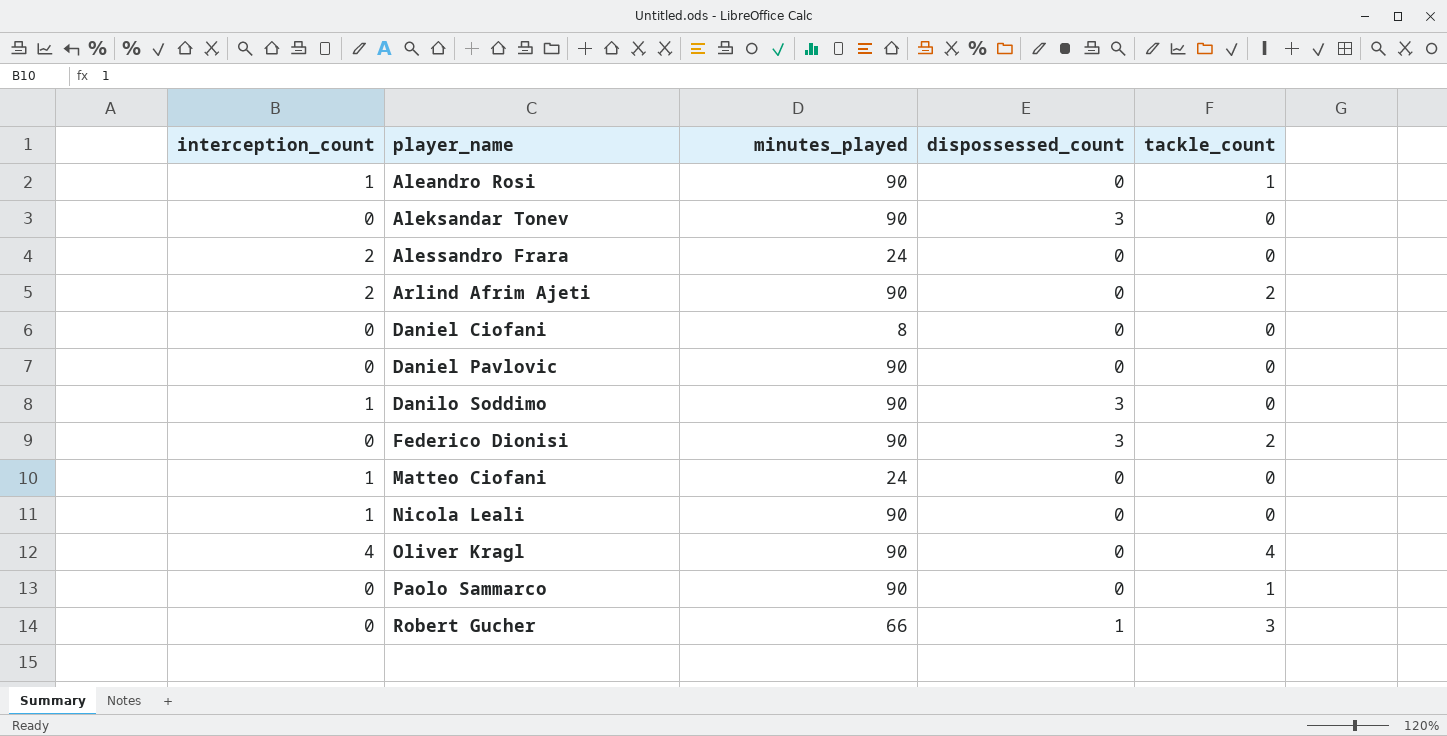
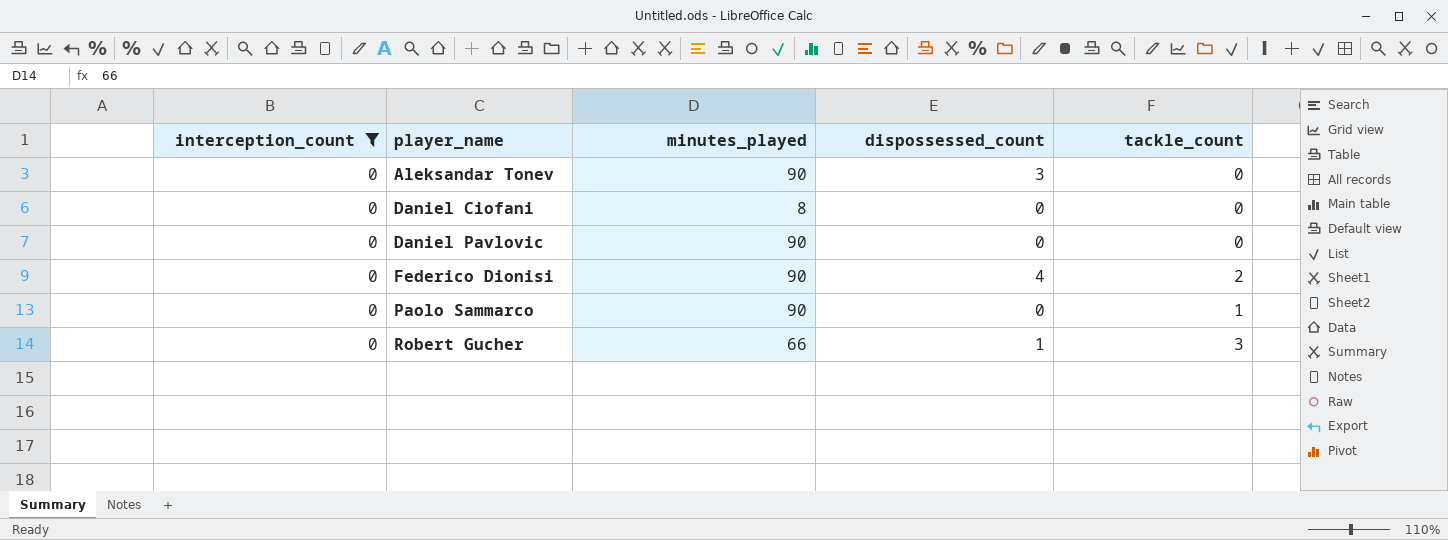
filter: none -> interception_count = 0
Federico Dionisi | dispossessed_count: 3 -> 4

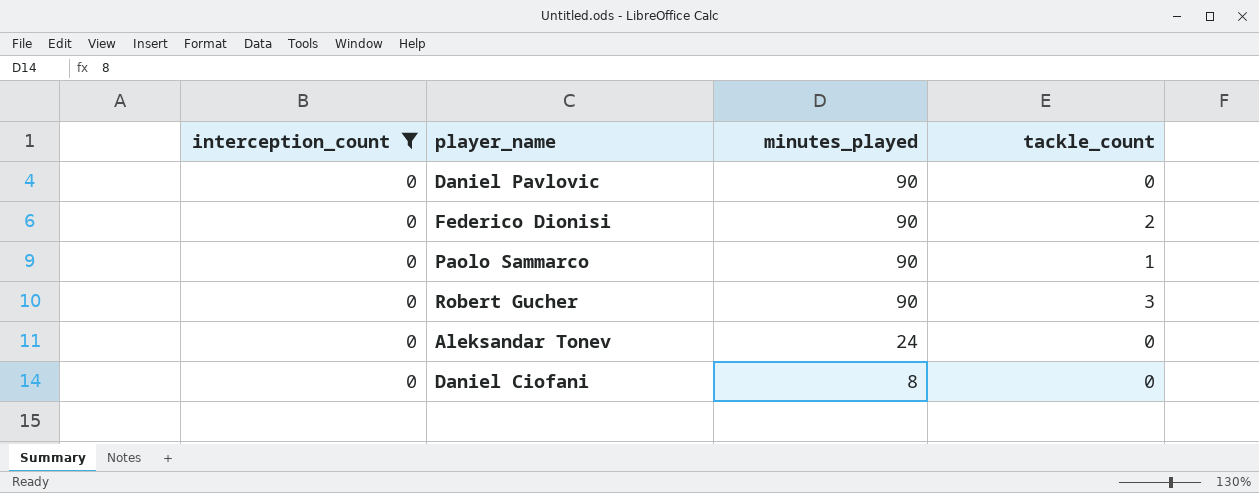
row order: player_name ascending -> minutes_played descending
column dispossessed_count | position: 4 -> none
Robert Gucher | minutes_played: 66 -> 90
Aleksandar Tonev | minutes_played: 90 -> 24

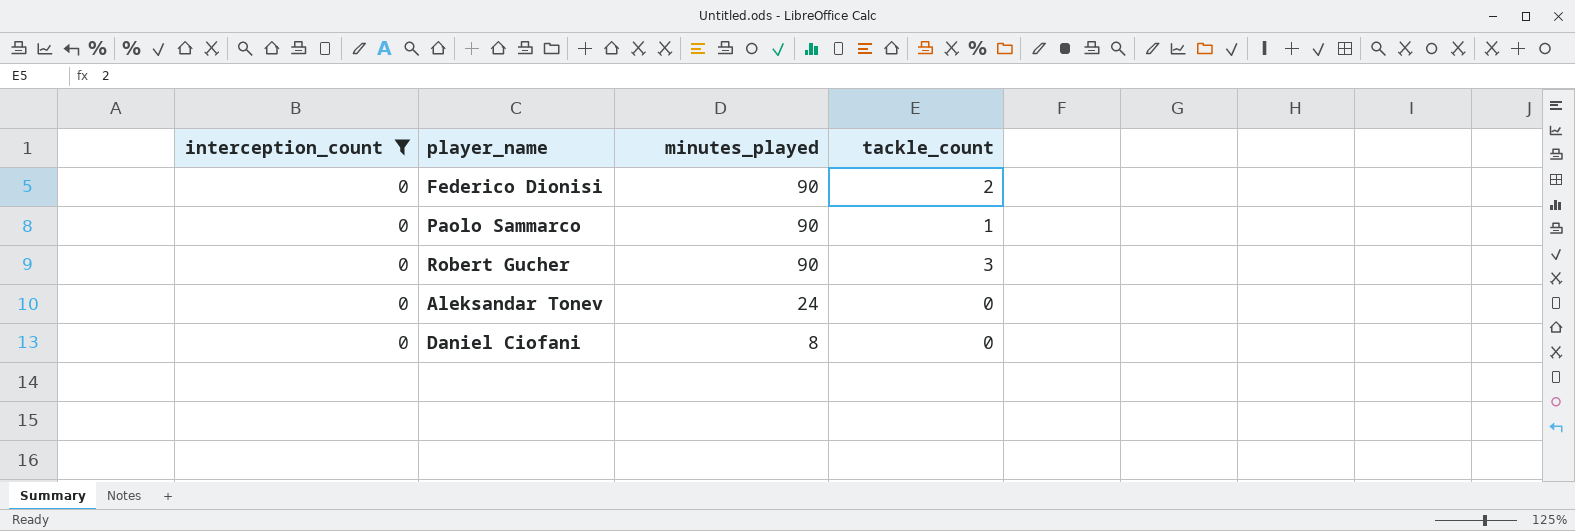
row Daniel Pavlovic: 0 | 90 | 0 -> none

